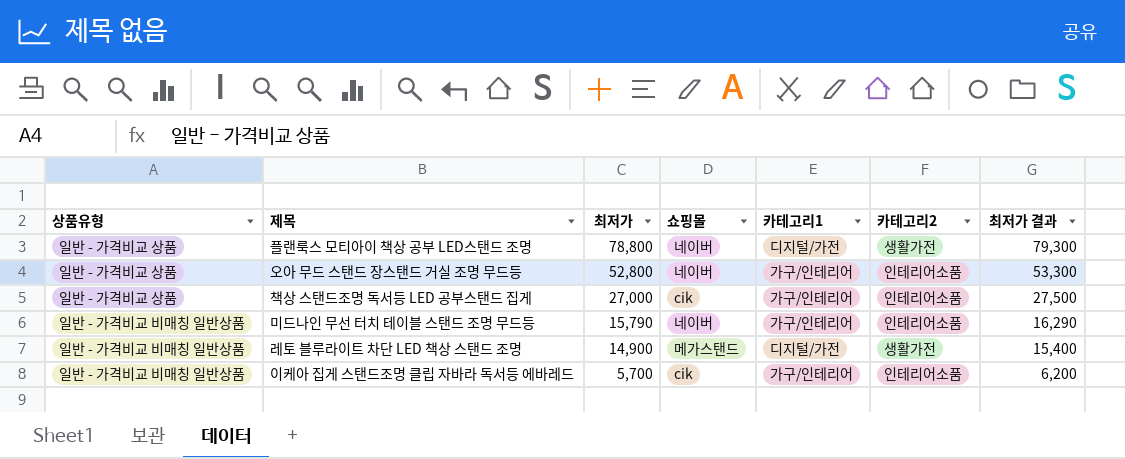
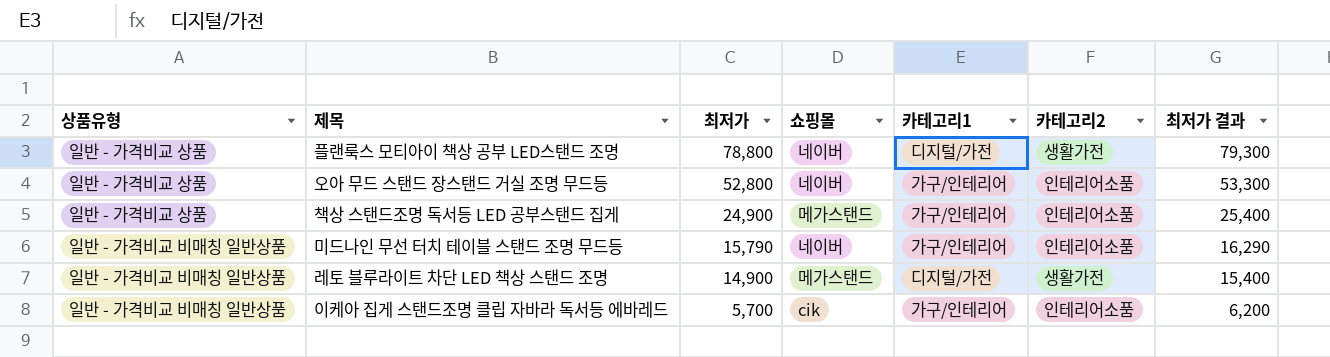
책상 스탠드조명 독서등 LED 공부스탠드 집게 | 최저가: 27,000 -> 24,900
책상 스탠드조명 독서등 LED 공부스탠드 집게 | 쇼핑몰: cik -> 메가스탠드
책상 스탠드조명 독서등 LED 공부스탠드 집게 | 최저가 결과: 27,500 -> 25,400

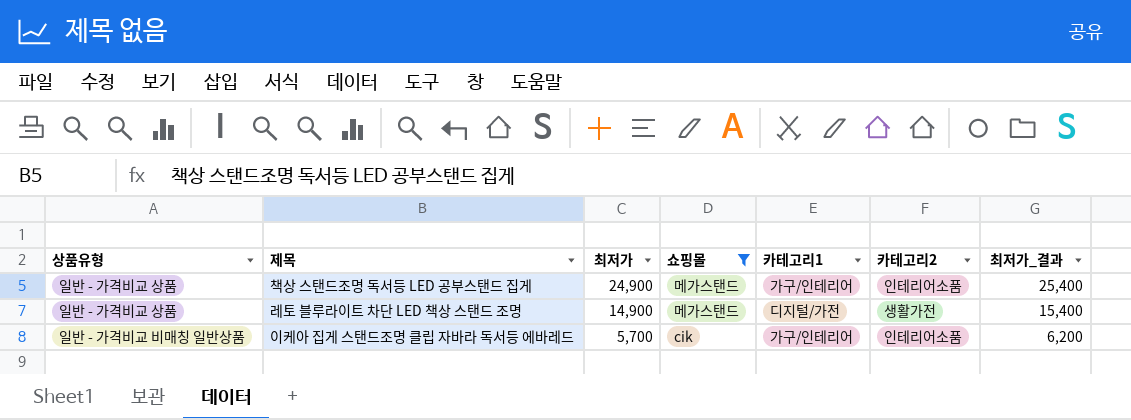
filter: none -> 쇼핑몰 != 네이버
column name: 최저가 결과 -> 최저가_결과
레토 블루라이트 차단 LED 책상 스탠드 조명 | 상품유형: 일반 - 가격비교 비매칭 일반상품 -> 일반 - 가격비교 상품

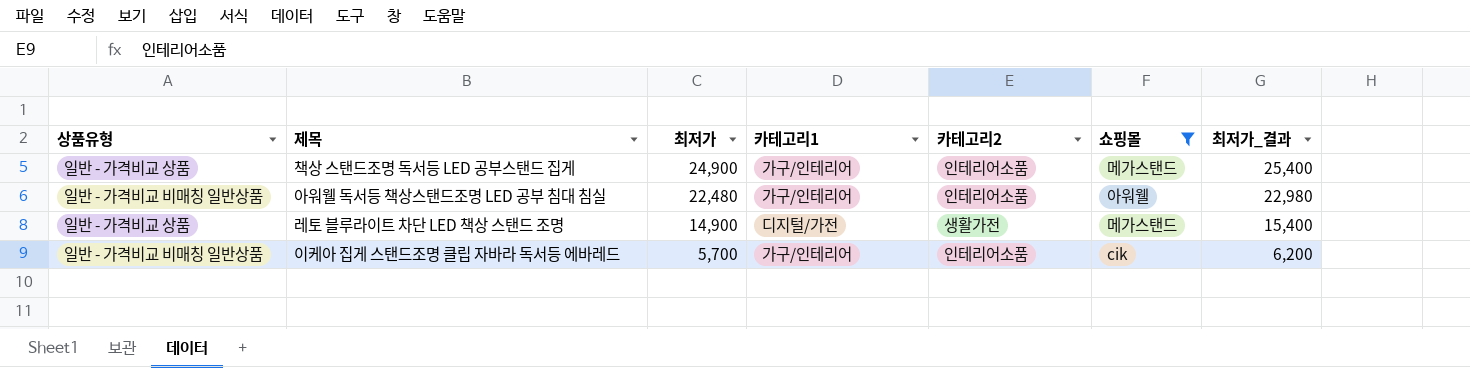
column 쇼핑몰 | position: 4 -> 6
row 아워웰 독서등 책상스탠드조명 LED 공부 침대 침실: none -> 일반 - 가격비교 비매칭 일반상품 | 22,480 | 가구/인테리어 | 인테리어소품 | 아워웰 | 22,980

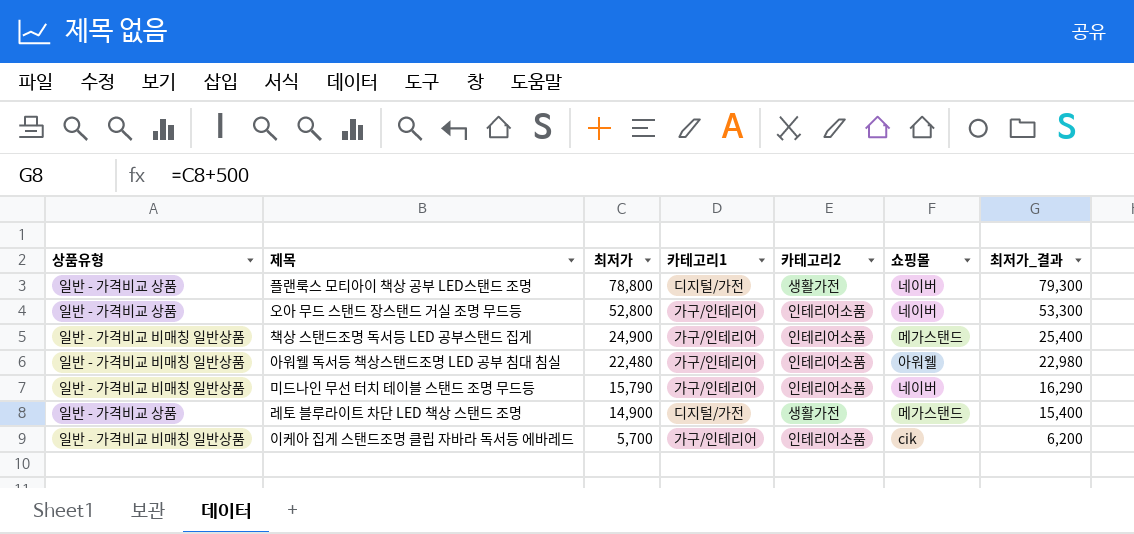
filter: 쇼핑몰 != 네이버 -> none
책상 스탠드조명 독서등 LED 공부스탠드 집게 | 상품유형: 일반 - 가격비교 상품 -> 일반 - 가격비교 비매칭 일반상품

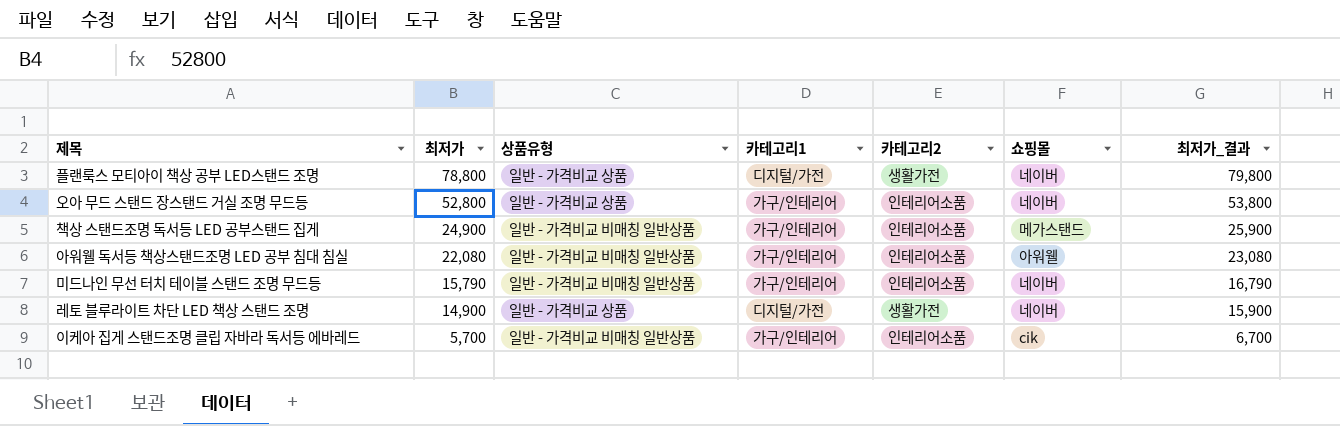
column 상품유형 | position: 1 -> 3
column 최저가_결과 | formula: [최저가] + 500 -> [최저가] + 1000
아워웰 독서등 책상스탠드조명 LED 공부 침대 침실 | 최저가: 22,480 -> 22,080
레토 블루라이트 차단 LED 책상 스탠드 조명 | 쇼핑몰: 메가스탠드 -> 네이버

